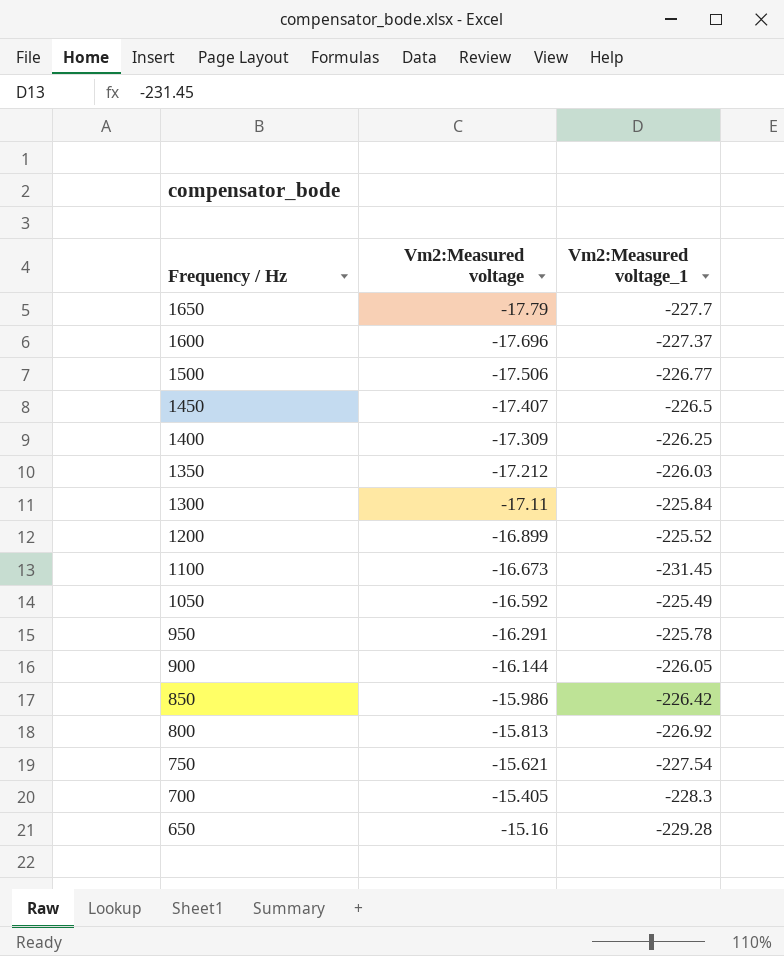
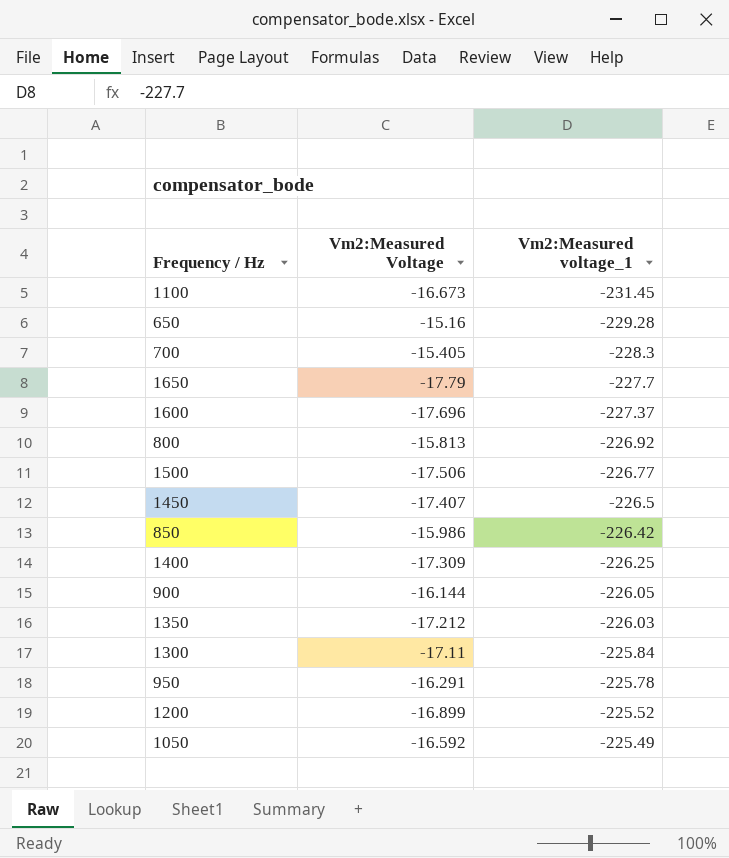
row order: Frequency / Hz descending -> Vm2:Measured voltage_1 ascending
column name: Vm2:Measured voltage -> Vm2:Measured Voltage
row 750: -15.621 | -227.54 -> none

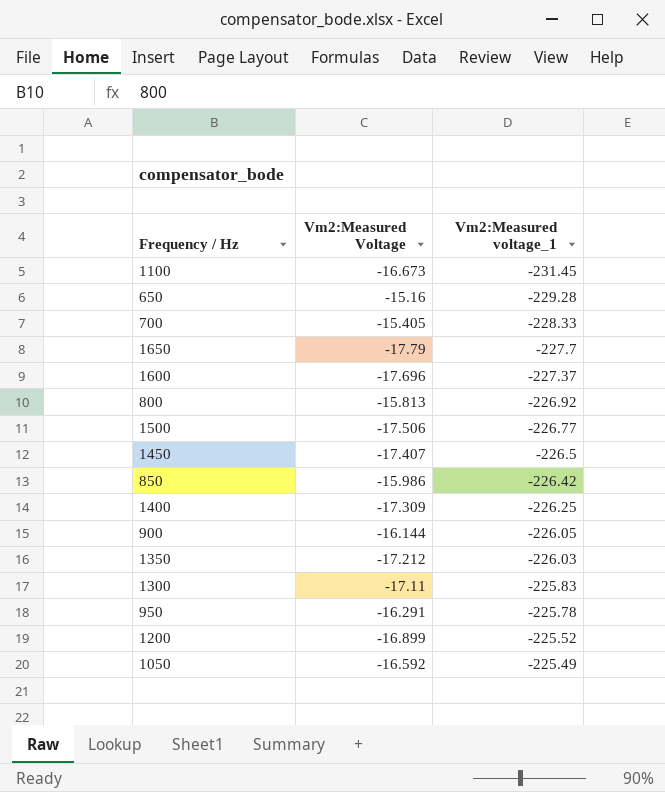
700 | Vm2:Measured voltage_1: -228.3 -> -228.33
1300 | Vm2:Measured voltage_1: -225.84 -> -225.83

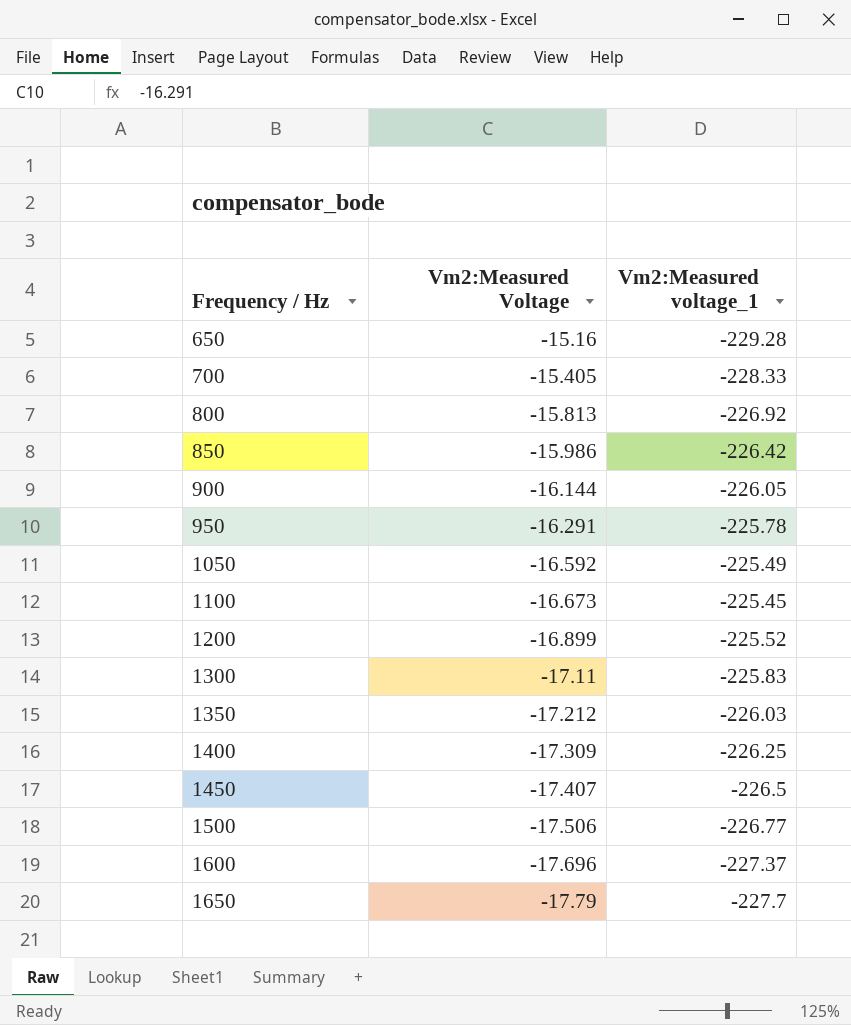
row order: Vm2:Measured voltage_1 ascending -> Frequency / Hz ascending
1100 | Vm2:Measured voltage_1: -231.45 -> -225.45

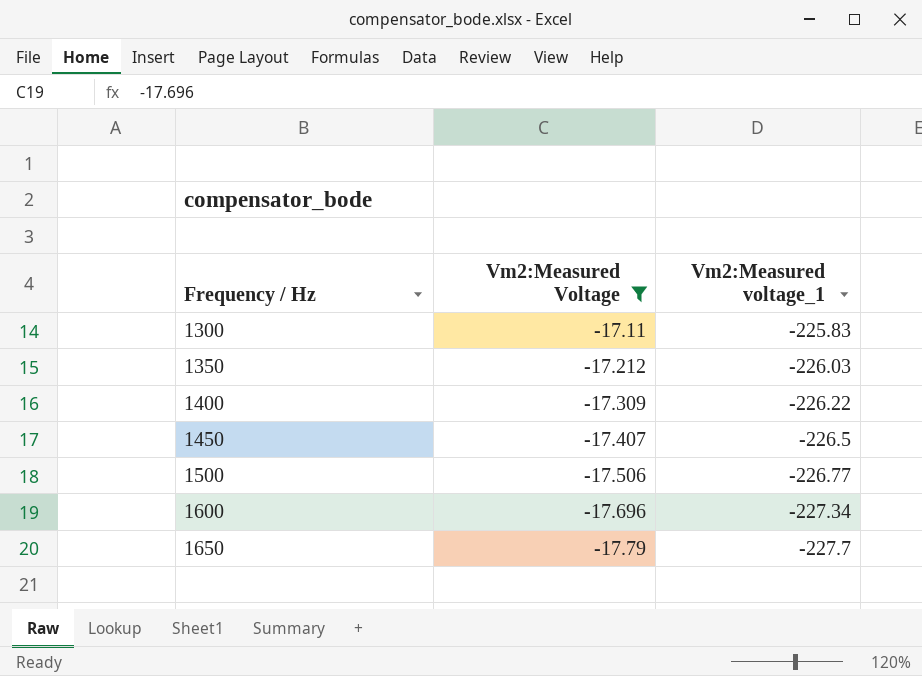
filter: none -> Vm2:Measured Voltage <= -17.11
1400 | Vm2:Measured voltage_1: -226.25 -> -226.22
1600 | Vm2:Measured voltage_1: -227.37 -> -227.34

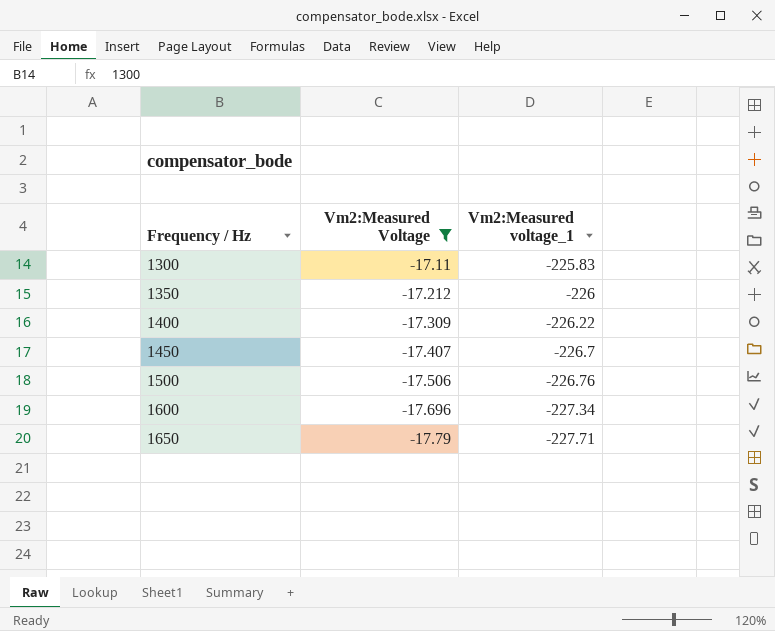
1350 | Vm2:Measured voltage_1: -226.03 -> -226
1450 | Vm2:Measured voltage_1: -226.5 -> -226.7
1500 | Vm2:Measured voltage_1: -226.77 -> -226.76
1650 | Vm2:Measured voltage_1: -227.7 -> -227.71

